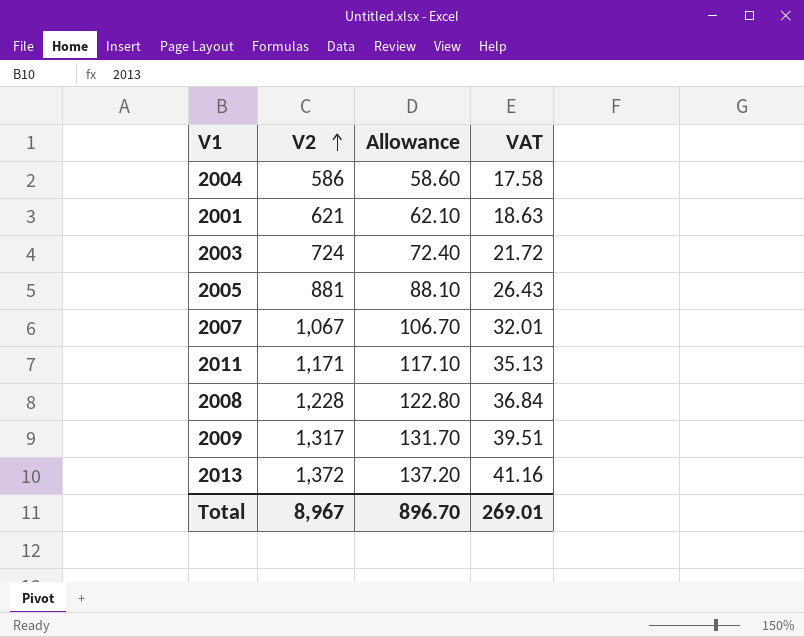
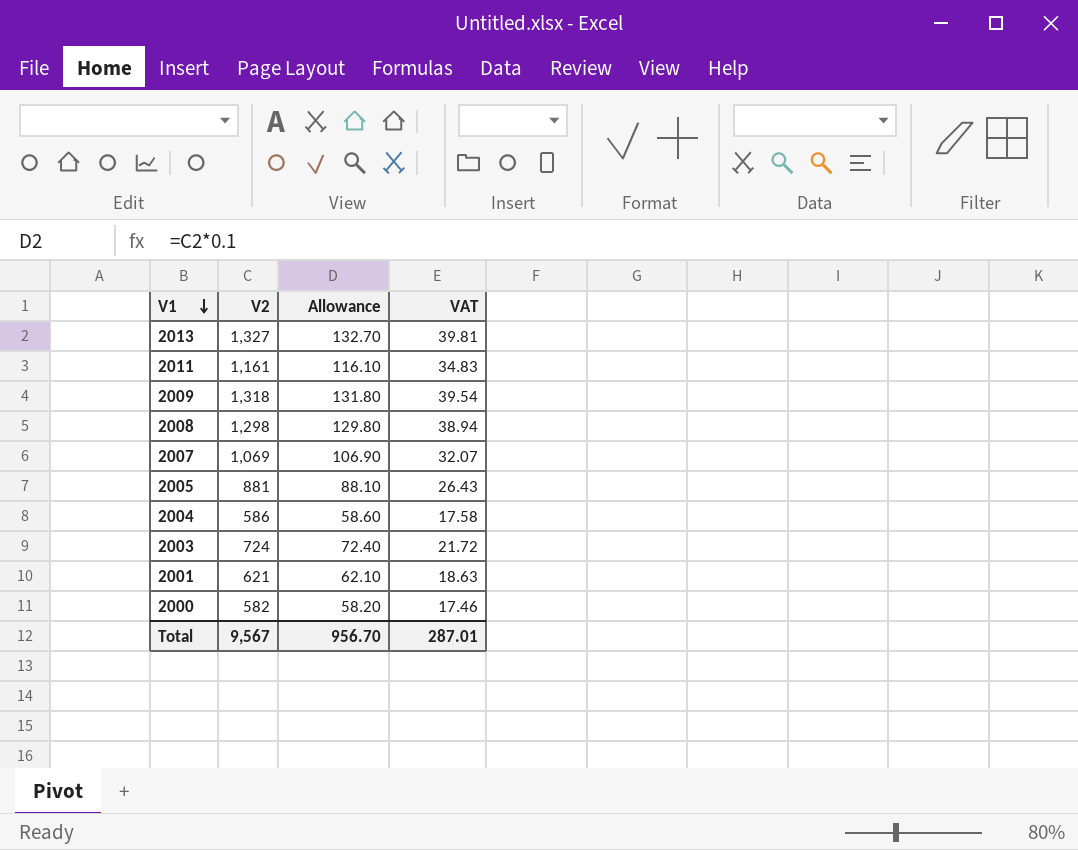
row order: V2 ascending -> V1 descending
2013 | V2: 1,372 -> 1,327
2013 | Allowance: 137.20 -> 132.70
2013 | VAT: 41.16 -> 39.81
2011 | V2: 1,171 -> 1,161
2011 | Allowance: 117.10 -> 116.10
2011 | VAT: 35.13 -> 34.83
2009 | V2: 1,317 -> 1,318
2009 | Allowance: 131.70 -> 131.80
2009 | VAT: 39.51 -> 39.54
2008 | V2: 1,228 -> 1,298
2008 | Allowance: 122.80 -> 129.80
2008 | VAT: 36.84 -> 38.94
2007 | V2: 1,067 -> 1,069
2007 | Allowance: 106.70 -> 106.90
2007 | VAT: 32.01 -> 32.07
row 2000: none -> 582 | 58.20 | 17.46
Total | V2: 8,967 -> 9,567
Total | Allowance: 896.70 -> 956.70
Total | VAT: 269.01 -> 287.01

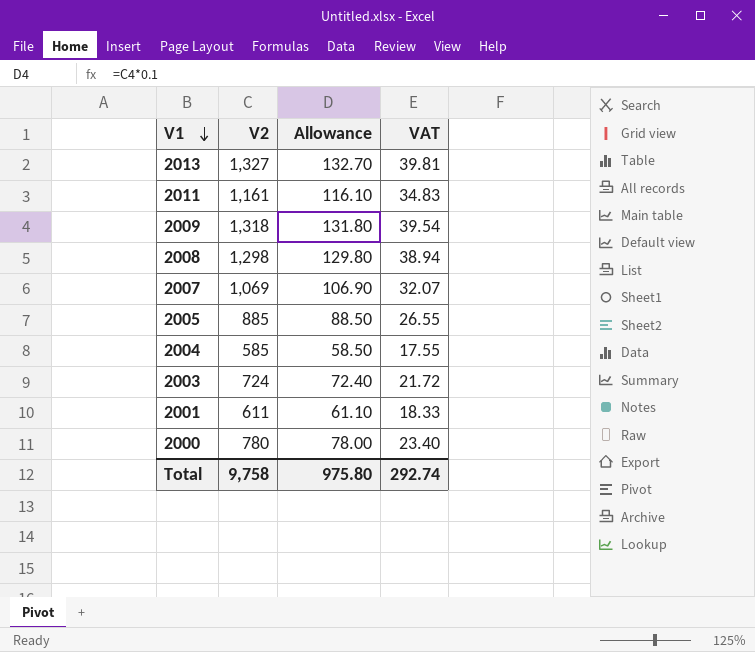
2005 | V2: 881 -> 885
2005 | Allowance: 88.10 -> 88.50
2005 | VAT: 26.43 -> 26.55
2004 | V2: 586 -> 585
2004 | Allowance: 58.60 -> 58.50
2004 | VAT: 17.58 -> 17.55
2001 | V2: 621 -> 611
2001 | Allowance: 62.10 -> 61.10
2001 | VAT: 18.63 -> 18.33
2000 | V2: 582 -> 780
2000 | Allowance: 58.20 -> 78.00
2000 | VAT: 17.46 -> 23.40
Total | V2: 9,567 -> 9,758
Total | Allowance: 956.70 -> 975.80
Total | VAT: 287.01 -> 292.74

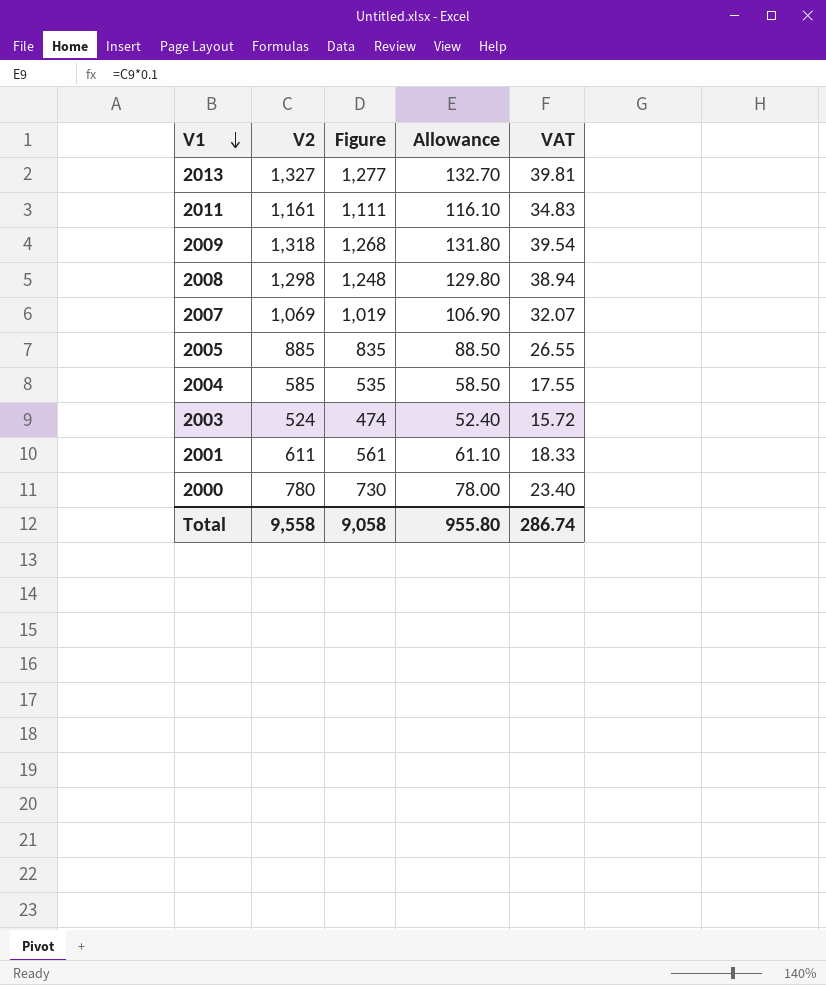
column Figure | formula: none -> [V2] - 50
2003 | V2: 724 -> 524
2003 | Allowance: 72.40 -> 52.40
2003 | VAT: 21.72 -> 15.72
Total | V2: 9,758 -> 9,558
Total | Allowance: 975.80 -> 955.80
Total | VAT: 292.74 -> 286.74

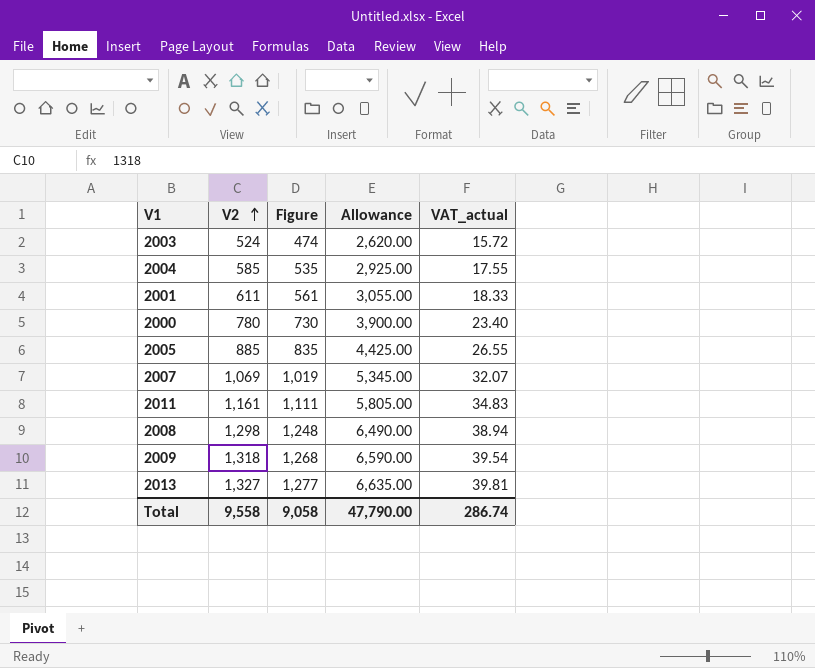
row order: V1 descending -> V2 ascending
column Allowance | formula: [V2] * 0.1 -> [V2] * 5
column name: VAT -> VAT_actual
Total | Allowance: 955.80 -> 47,790.00

